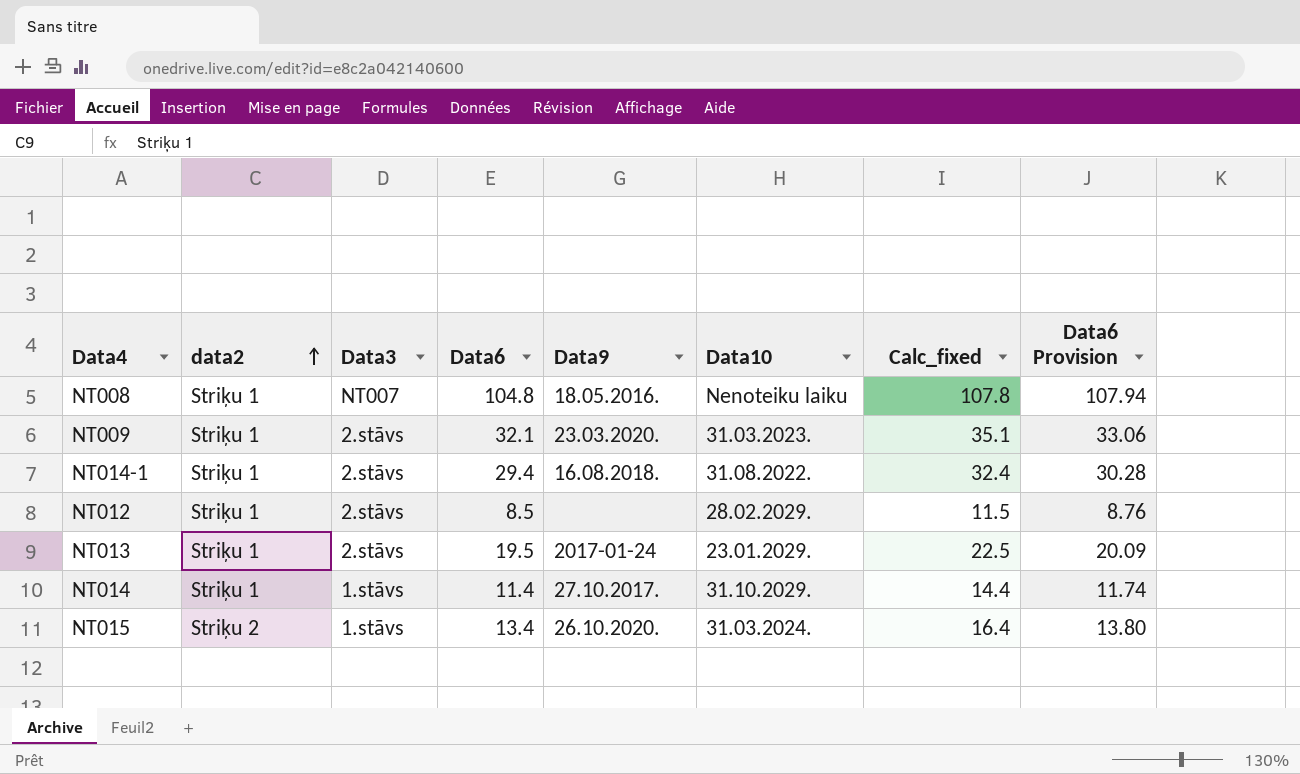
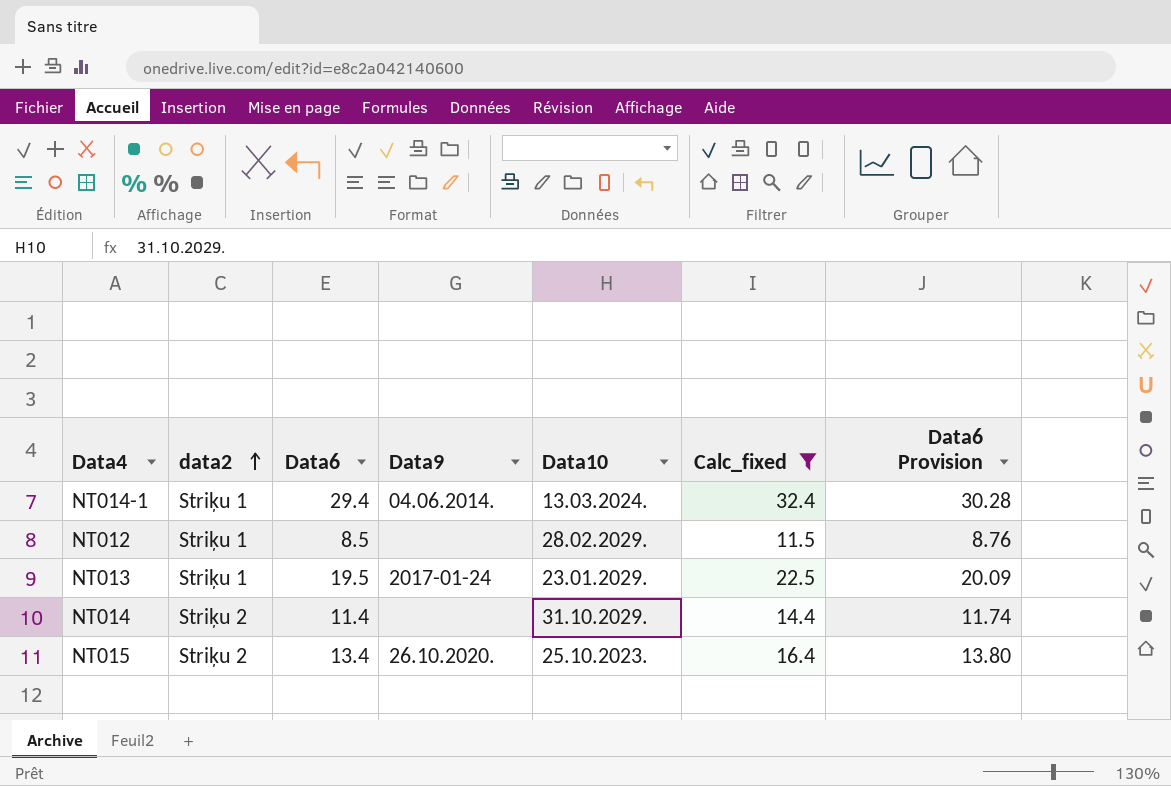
filter: none -> Calc_fixed <= 32.4
column Data3 | position: 3 -> none
NT014-1 | Data9: 16.08.2018. -> 04.06.2014.
NT014-1 | Data10: 31.08.2022. -> 13.03.2024.
NT014 | data2: Striķu 1 -> Striķu 2
NT014 | Data9: 27.10.2017. -> none
NT015 | Data10: 31.03.2024. -> 25.10.2023.

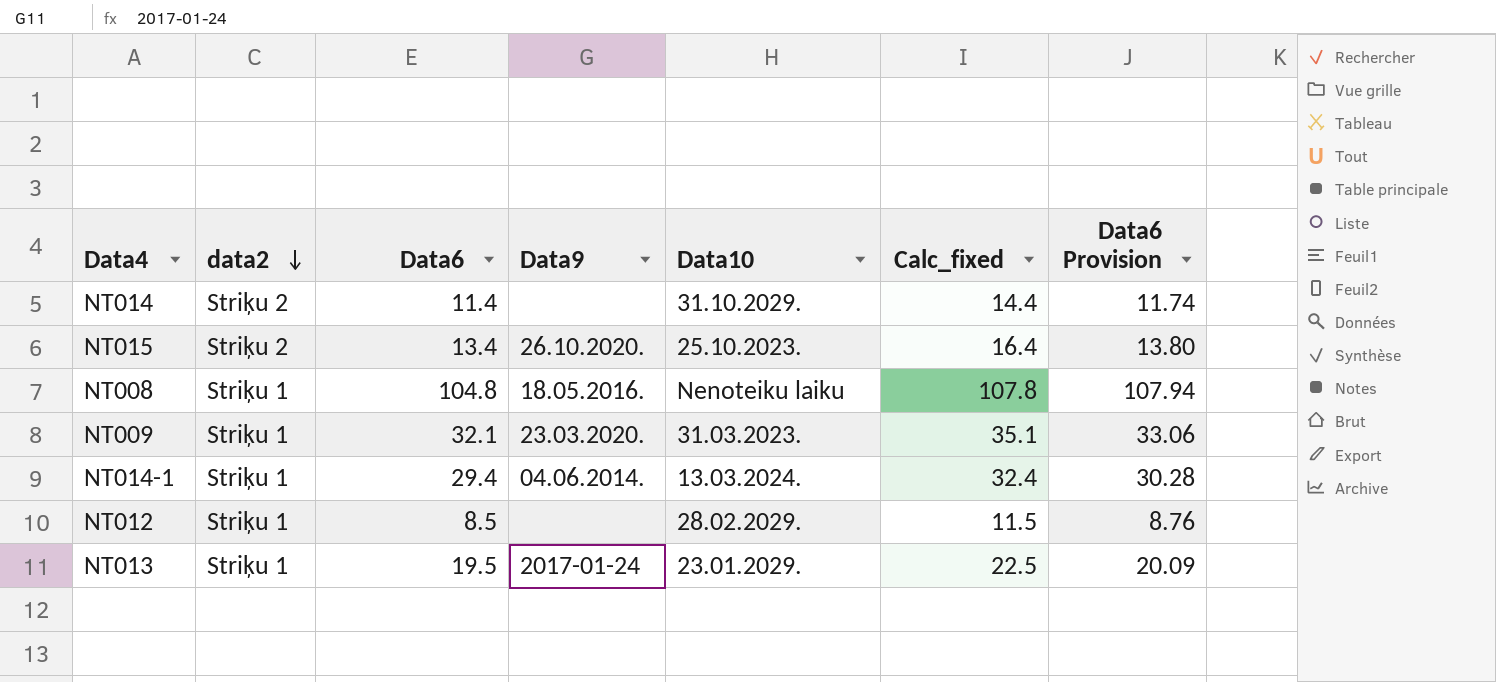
filter: Calc_fixed <= 32.4 -> none
row order: data2 ascending -> data2 descending

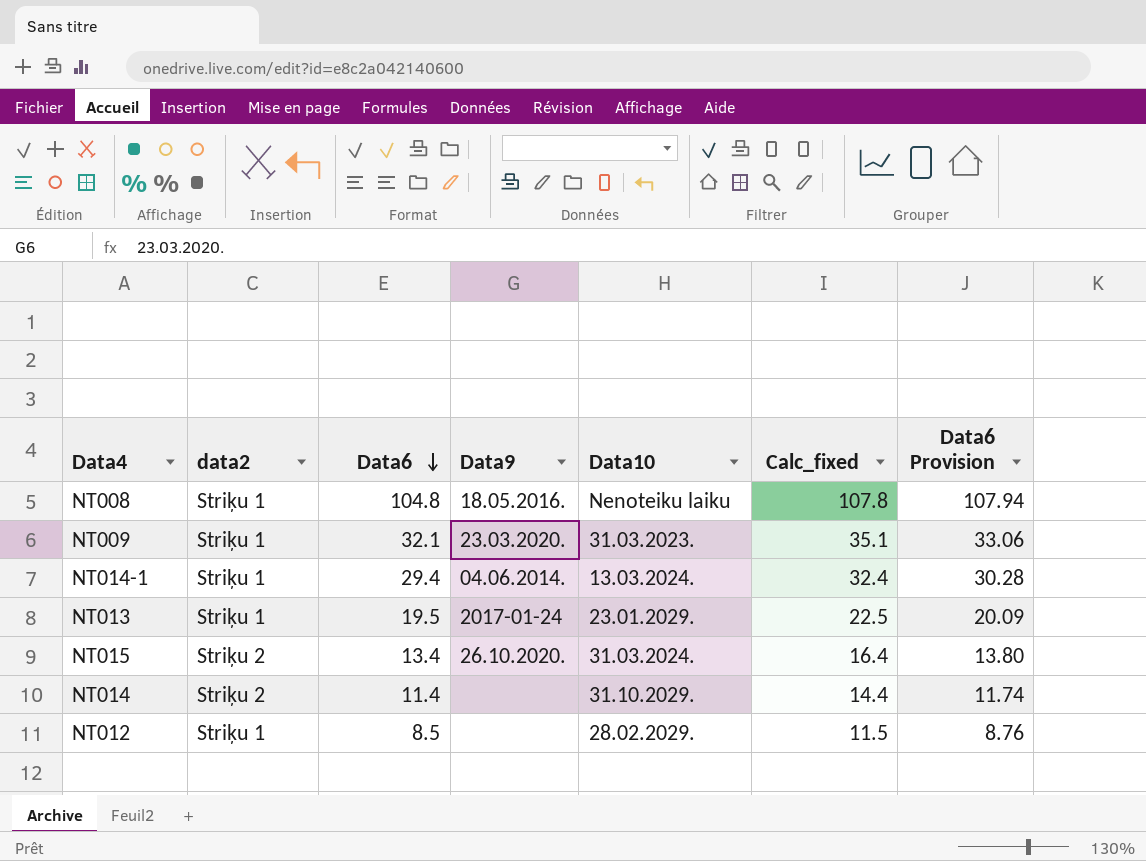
row order: data2 descending -> Data6 descending
NT015 | Data10: 25.10.2023. -> 31.03.2024.

